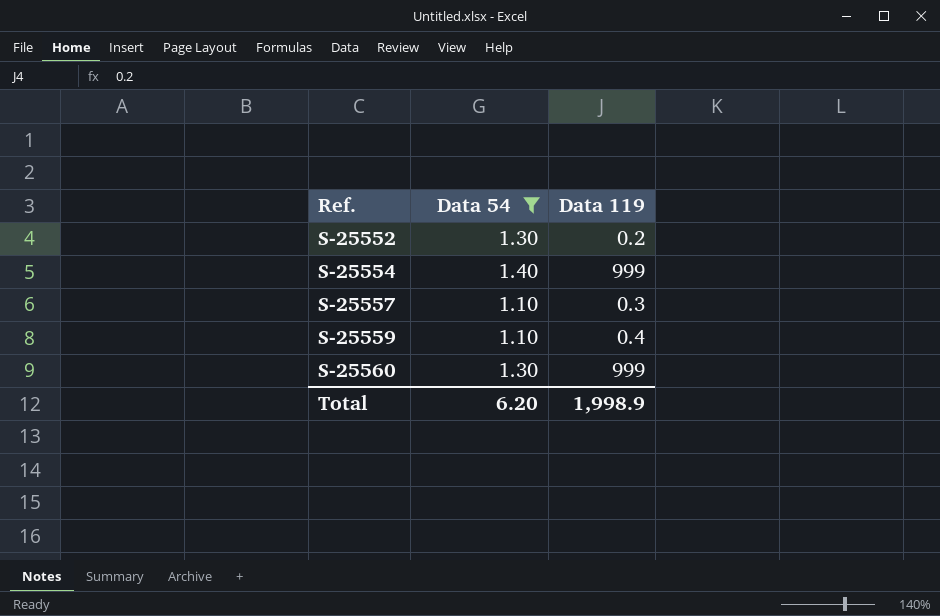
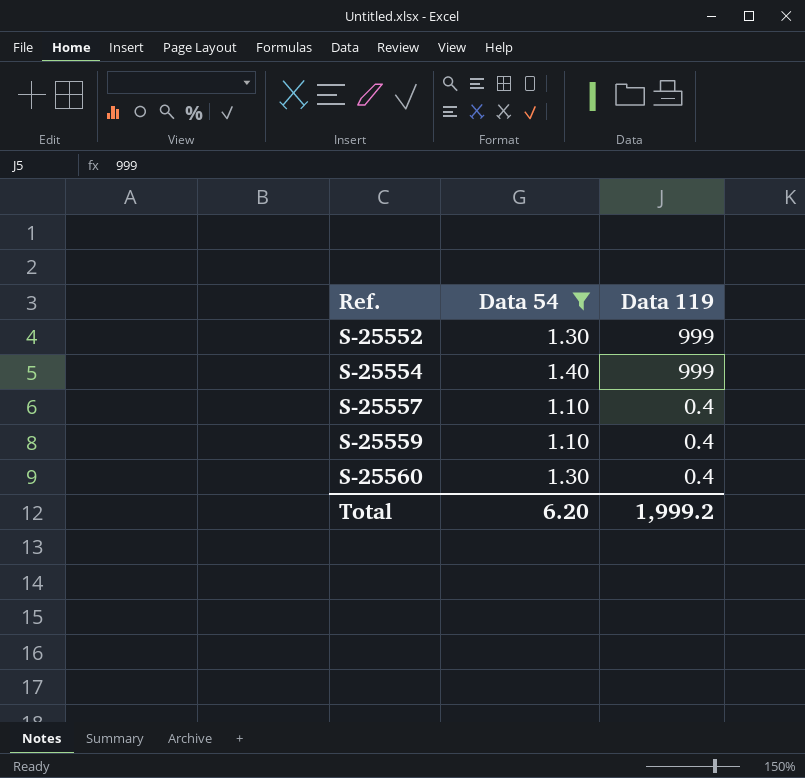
S-25552 | Data 119: 0.2 -> 999
S-25557 | Data 119: 0.3 -> 0.4
S-25560 | Data 119: 999 -> 0.4
Total | Data 119: 1,998.9 -> 1,999.2

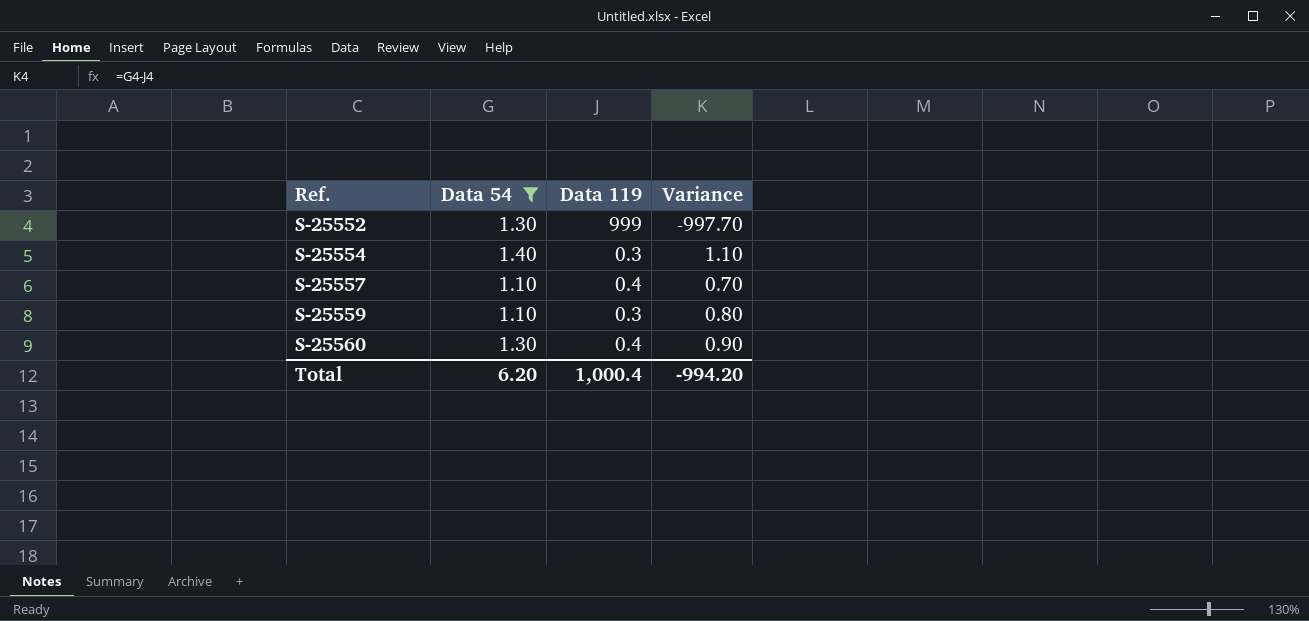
column Variance | formula: none -> [Data 54] - [Data 119]
S-25554 | Data 119: 999 -> 0.3
S-25559 | Data 119: 0.4 -> 0.3
Total | Data 119: 1,999.2 -> 1,000.4

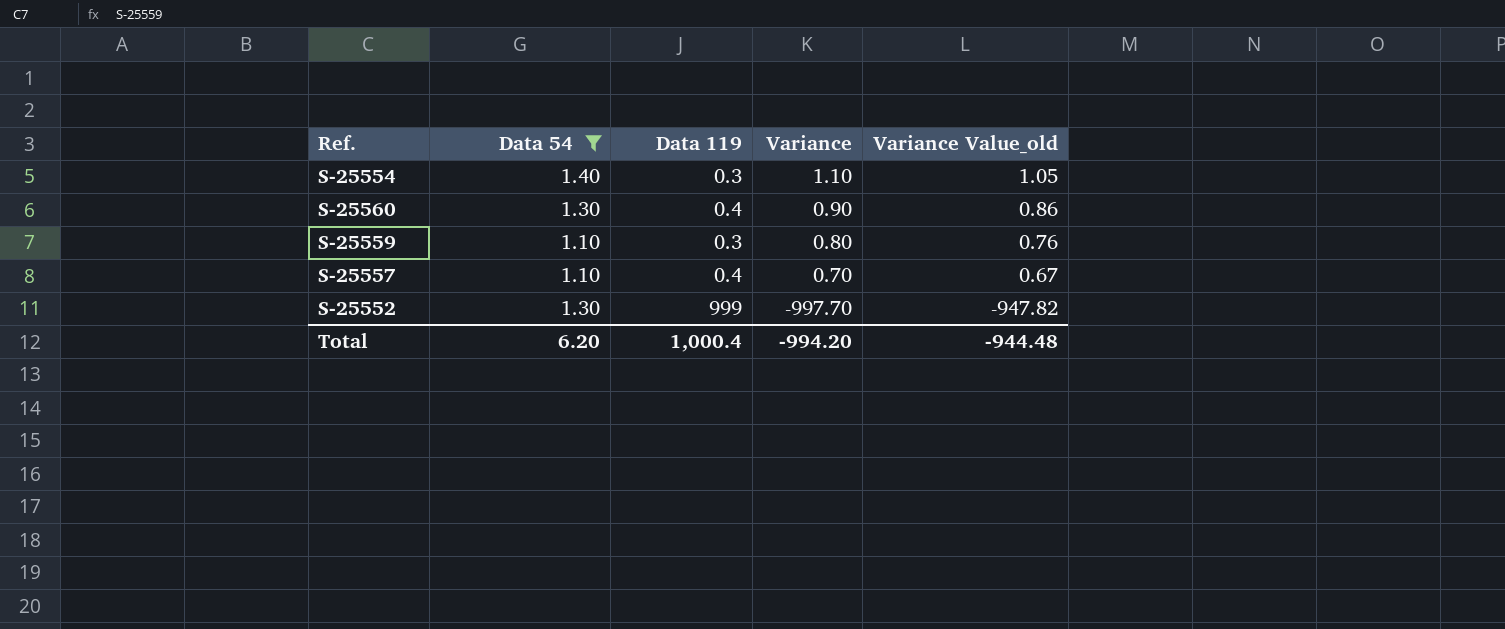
row order: Ref. ascending -> Variance descending
column Variance Value_old | formula: none -> [Variance] * 0.95

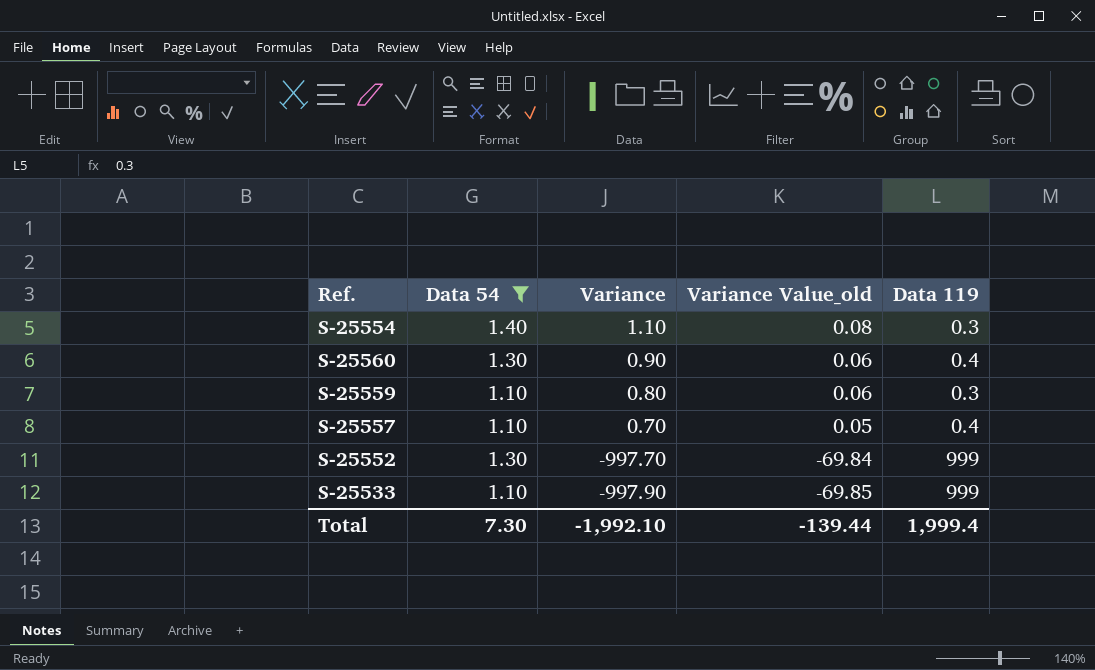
column Variance Value_old | formula: [Variance] * 0.95 -> [Variance] * 0.07
column Data 119 | position: 3 -> 5
row S-25533: none -> 1.10 | -997.90 | -69.85 | 999
Total | Data 54: 6.20 -> 7.30
Total | Variance: -994.20 -> -1,992.10
Total | Variance Value_old: -944.48 -> -139.44
Total | Data 119: 1,000.4 -> 1,999.4

